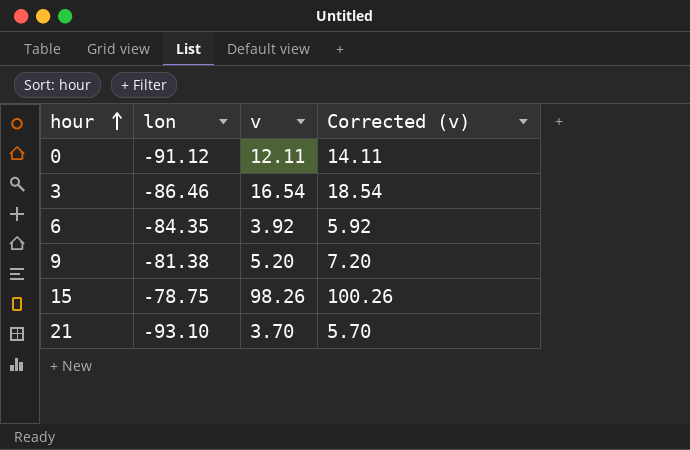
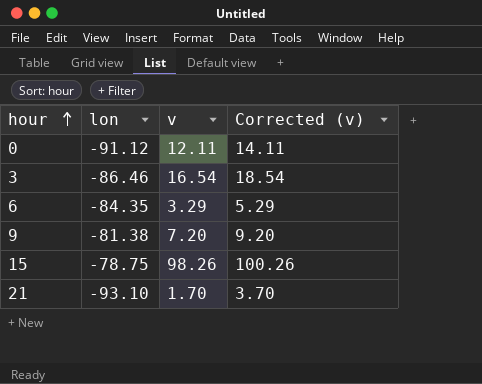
6 | v: 3.92 -> 3.29
6 | Corrected (v): 5.92 -> 5.29
9 | v: 5.20 -> 7.20
9 | Corrected (v): 7.20 -> 9.20
21 | v: 3.70 -> 1.70
21 | Corrected (v): 5.70 -> 3.70

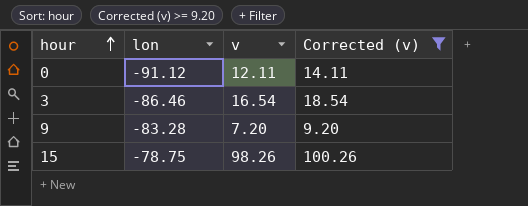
filter: none -> Corrected (v) >= 9.20
9 | lon: -81.38 -> -83.28

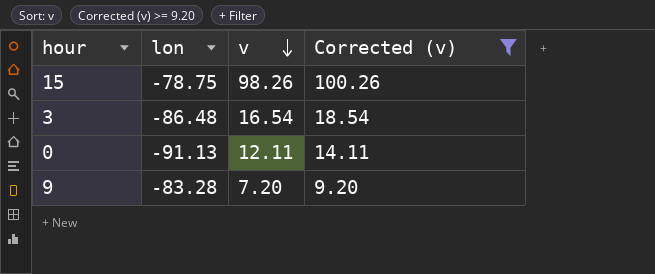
row order: hour ascending -> v descending
3 | lon: -86.46 -> -86.48
0 | lon: -91.12 -> -91.13

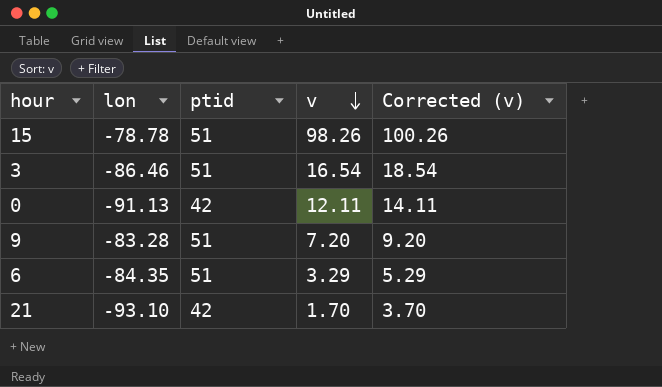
filter: Corrected (v) >= 9.20 -> none
column ptid | position: none -> 3
15 | lon: -78.75 -> -78.78
3 | lon: -86.48 -> -86.46

